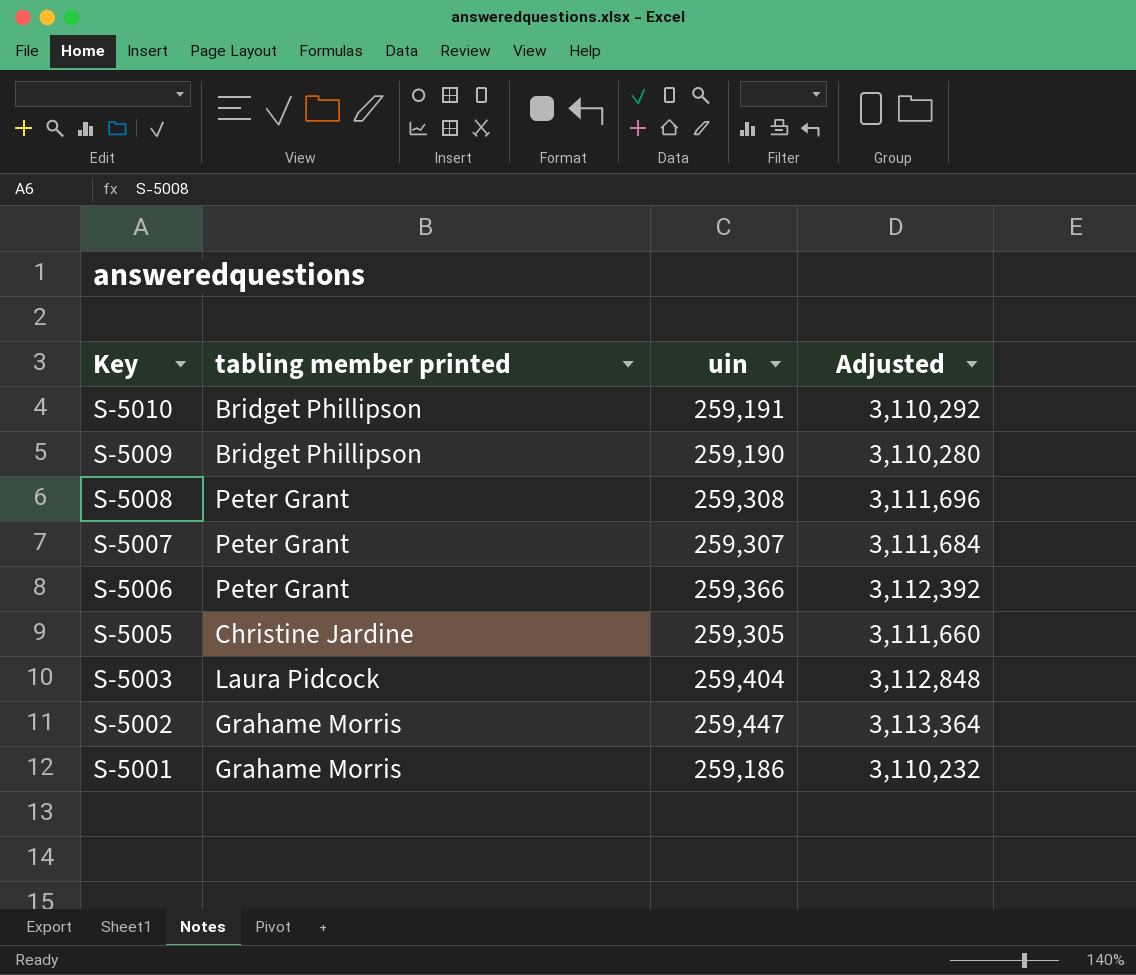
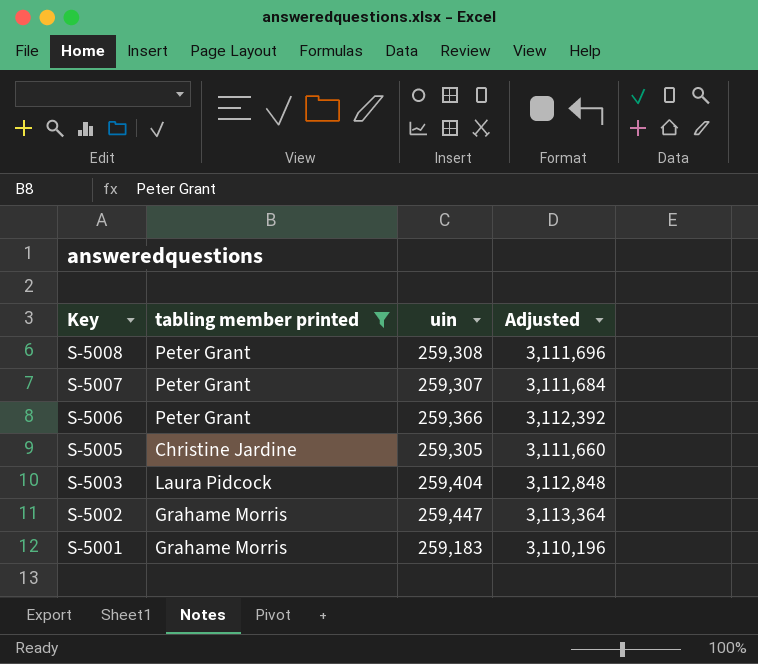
filter: none -> tabling member printed != Bridget Phillipson
S-5001 | uin: 259,186 -> 259,183
S-5001 | Adjusted: 3,110,232 -> 3,110,196

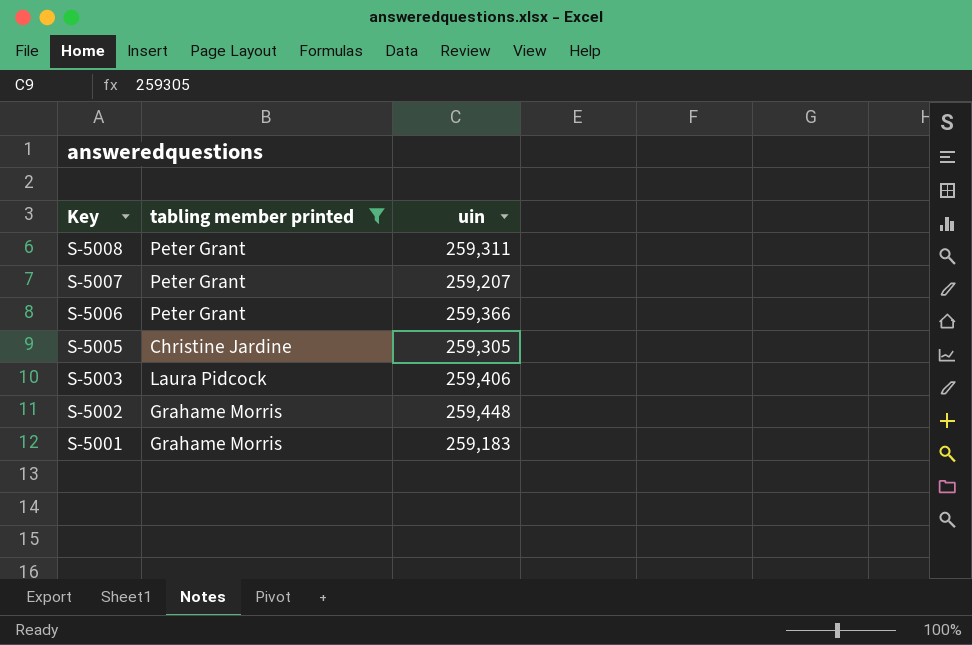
column Adjusted | formula: [uin] * 12 -> none
S-5008 | uin: 259,308 -> 259,311
S-5007 | uin: 259,307 -> 259,207
S-5003 | uin: 259,404 -> 259,406
S-5002 | uin: 259,447 -> 259,448

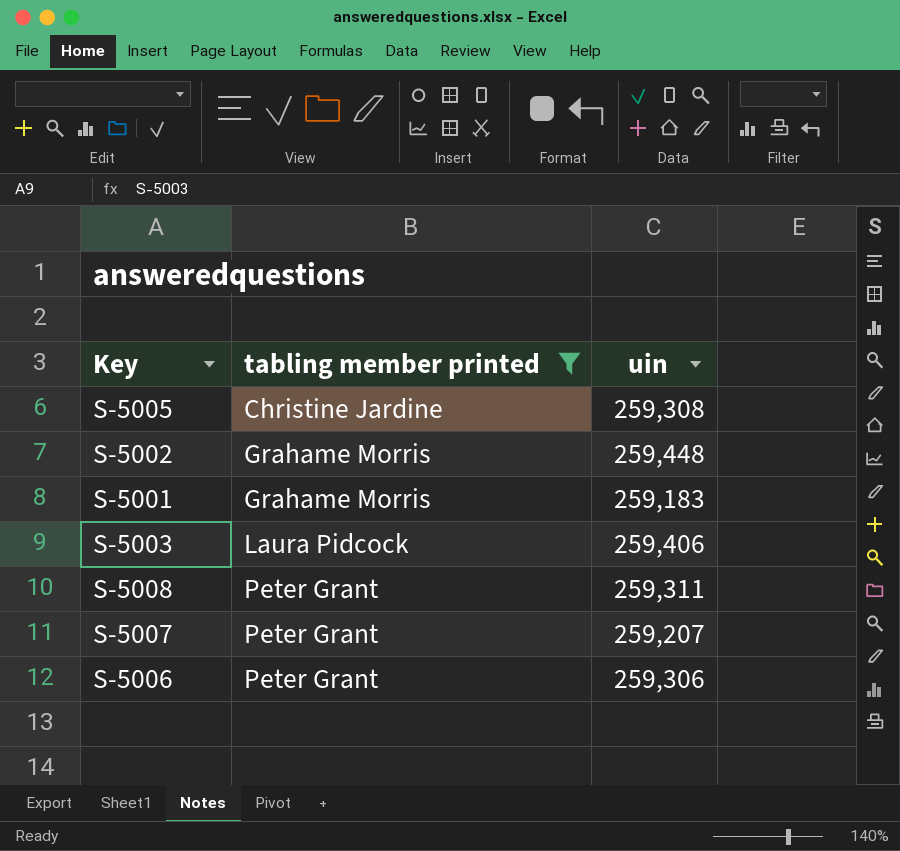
row order: Key descending -> tabling member printed ascending
S-5005 | uin: 259,305 -> 259,308
S-5006 | uin: 259,366 -> 259,306

